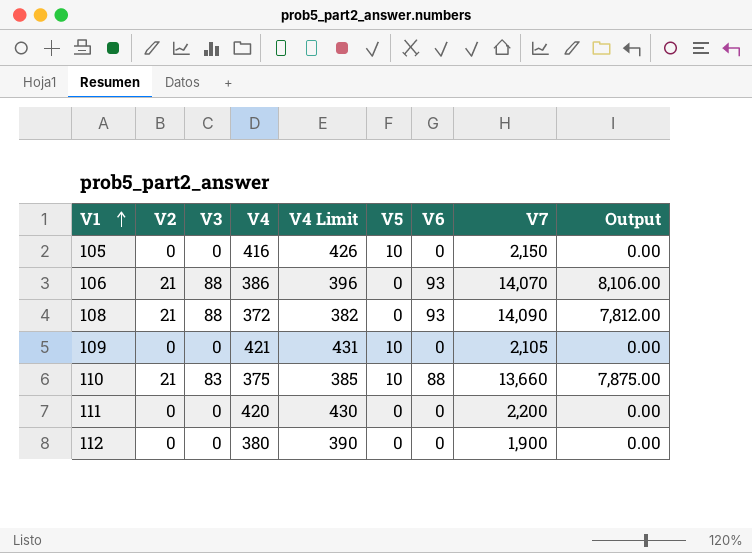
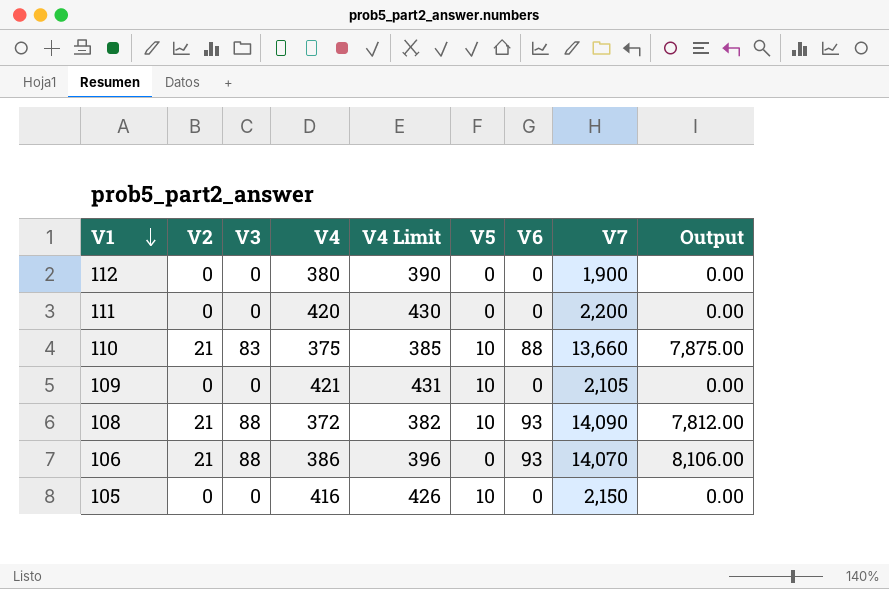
row order: V1 ascending -> V1 descending
108 | V5: 0 -> 10

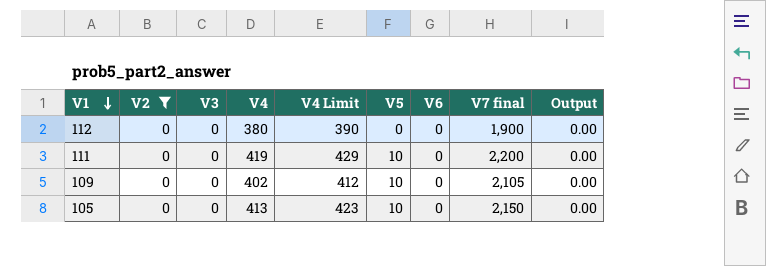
filter: none -> V2 = 0
column name: V7 -> V7 final
111 | V4: 420 -> 419
111 | V4 Limit: 430 -> 429
111 | V5: 0 -> 10
109 | V4: 421 -> 402
109 | V4 Limit: 431 -> 412
105 | V4: 416 -> 413
105 | V4 Limit: 426 -> 423

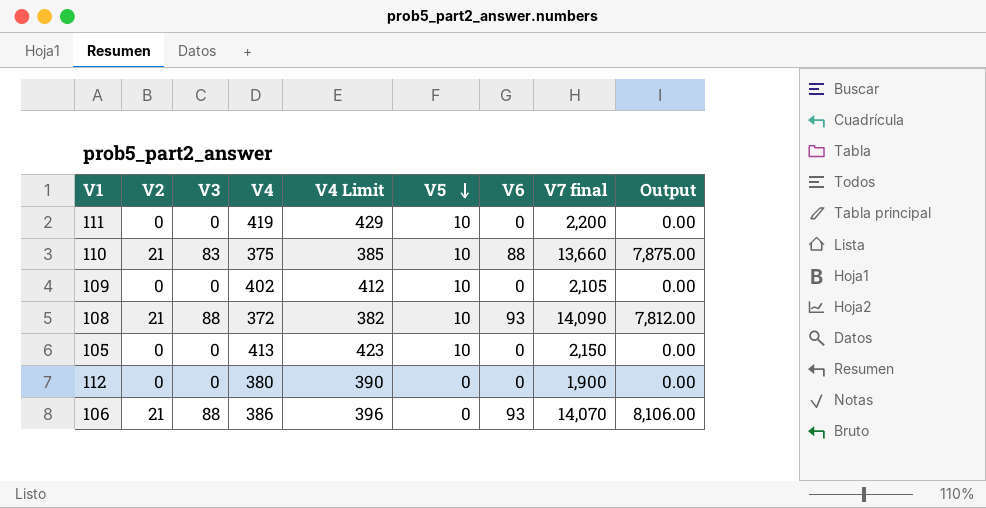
filter: V2 = 0 -> none
row order: V1 descending -> V5 descending

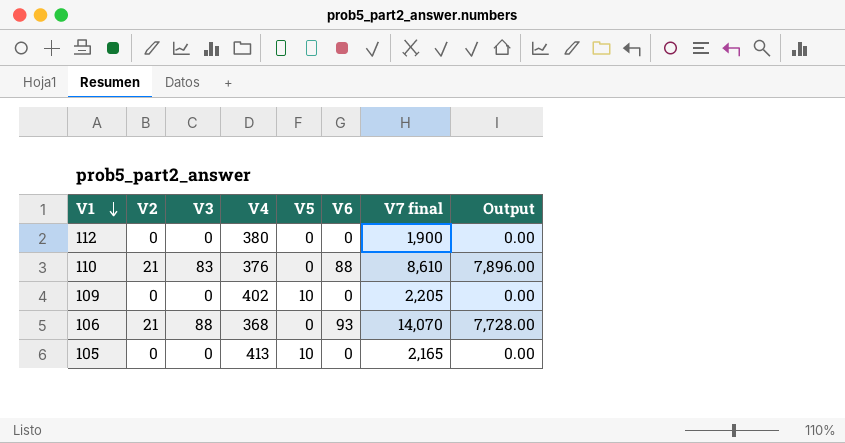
row order: V5 descending -> V1 descending
column V4 Limit | formula: [V4] + 10 -> none
row 111: 0 | 0 | 419 | 429 | 10 | 0 | 2,200 | 0.00 -> none
row 108: 21 | 88 | 372 | 382 | 10 | 93 | 14,090 | 7,812.00 -> none
110 | V4: 375 -> 376
110 | V5: 10 -> 0
110 | V7 final: 13,660 -> 8,610
110 | Output: 7,875.00 -> 7,896.00
109 | V7 final: 2,105 -> 2,205
106 | V4: 386 -> 368
106 | Output: 8,106.00 -> 7,728.00
105 | V7 final: 2,150 -> 2,165

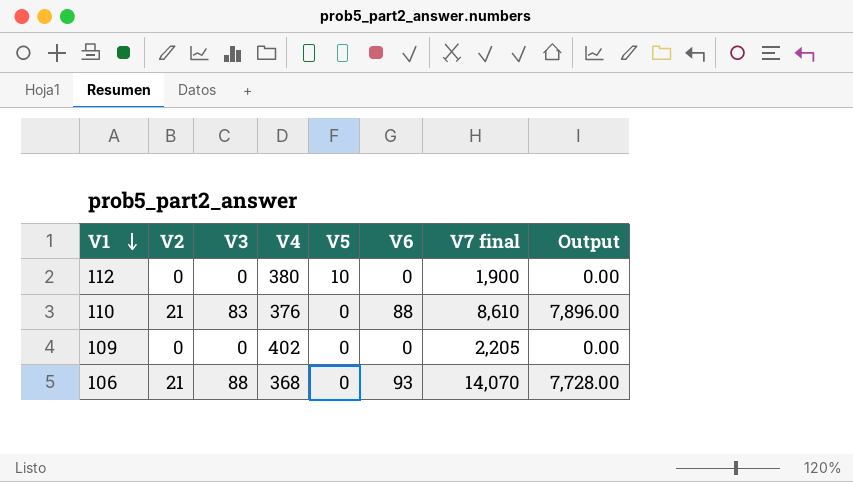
row 105: 0 | 0 | 413 | 10 | 0 | 2,165 | 0.00 -> none
112 | V5: 0 -> 10
109 | V5: 10 -> 0

